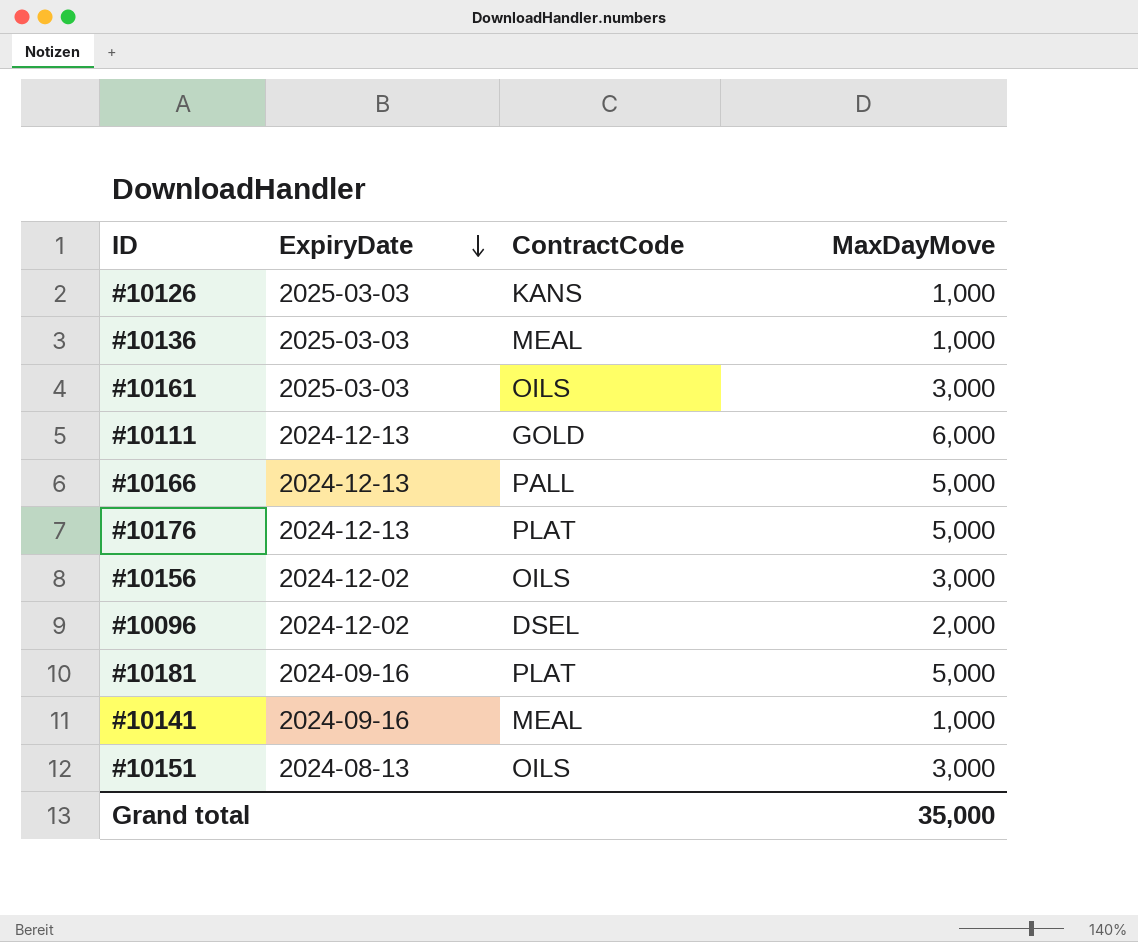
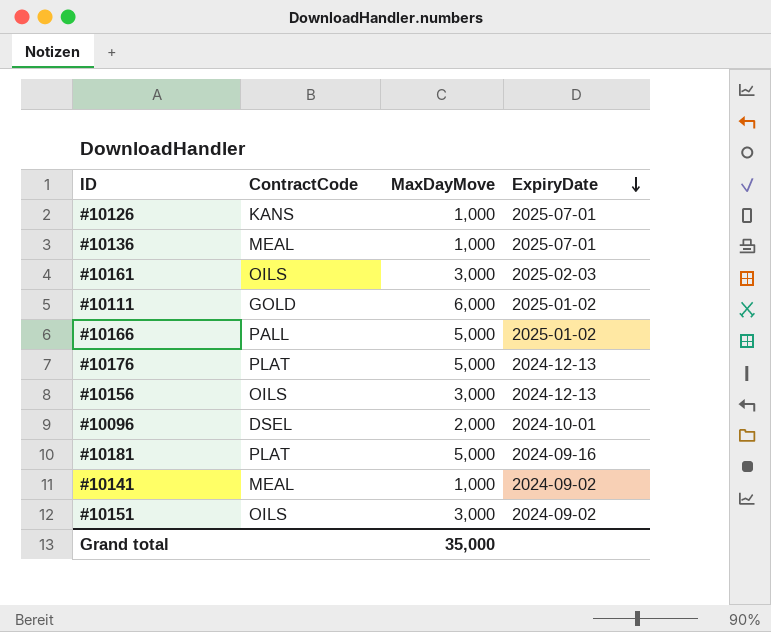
column ExpiryDate | position: 2 -> 4
#10126 | ExpiryDate: 2025-03-03 -> 2025-07-01
#10136 | ExpiryDate: 2025-03-03 -> 2025-07-01
#10161 | ExpiryDate: 2025-03-03 -> 2025-02-03
#10111 | ExpiryDate: 2024-12-13 -> 2025-01-02
#10166 | ExpiryDate: 2024-12-13 -> 2025-01-02
#10156 | ExpiryDate: 2024-12-02 -> 2024-12-13
#10096 | ExpiryDate: 2024-12-02 -> 2024-10-01
#10141 | ExpiryDate: 2024-09-16 -> 2024-09-02
#10151 | ExpiryDate: 2024-08-13 -> 2024-09-02

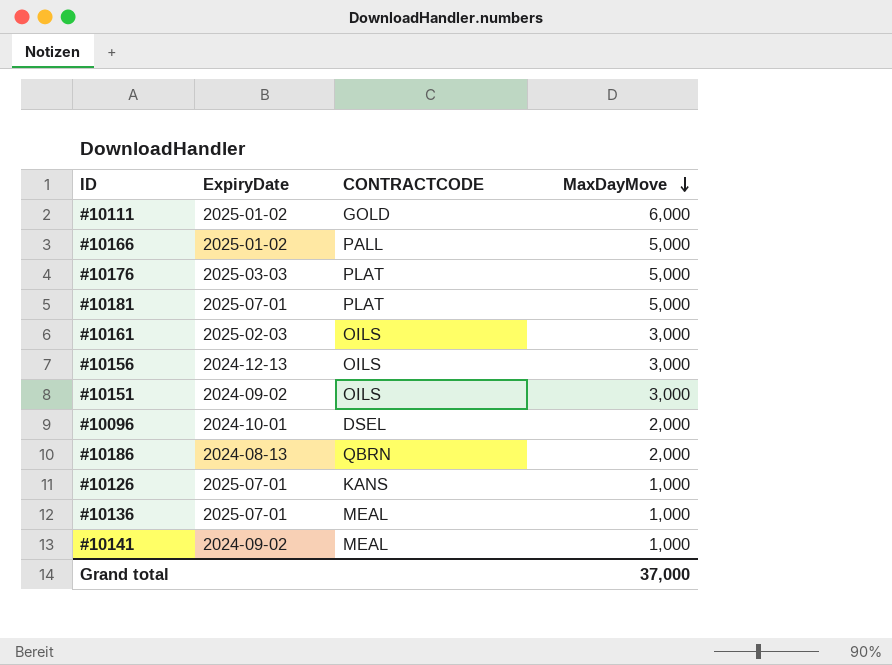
row order: ExpiryDate descending -> MaxDayMove descending
column ExpiryDate | position: 4 -> 2
column name: ContractCode -> CONTRACTCODE
#10176 | ExpiryDate: 2024-12-13 -> 2025-03-03
#10181 | ExpiryDate: 2024-09-16 -> 2025-07-01
row #10186: none -> 2024-08-13 | QBRN | 2,000
Grand total | MaxDayMove: 35,000 -> 37,000

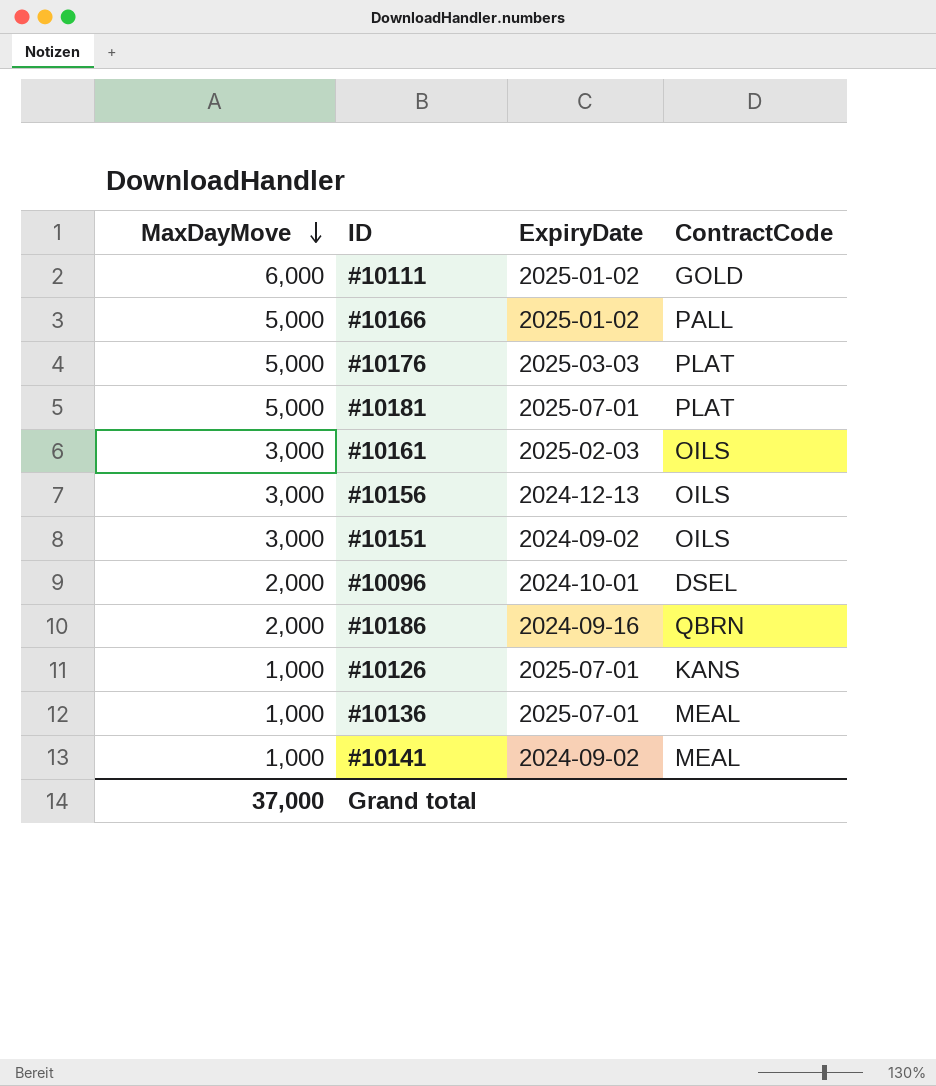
column MaxDayMove | position: 4 -> 1
column name: CONTRACTCODE -> ContractCode
#10186 | ExpiryDate: 2024-08-13 -> 2024-09-16

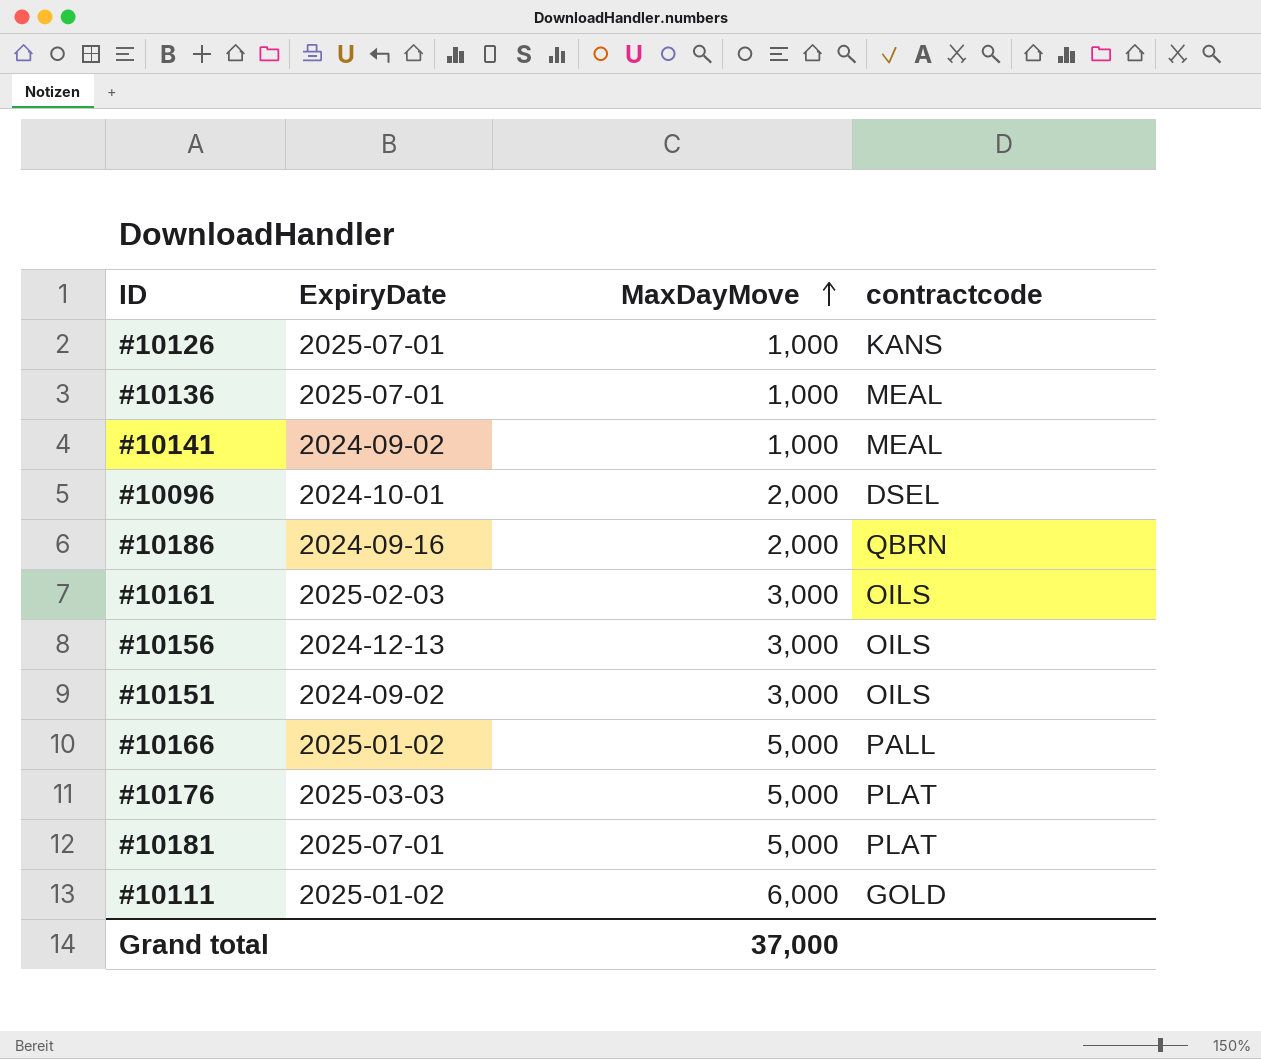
row order: MaxDayMove descending -> MaxDayMove ascending
column MaxDayMove | position: 1 -> 3
column name: ContractCode -> contractcode

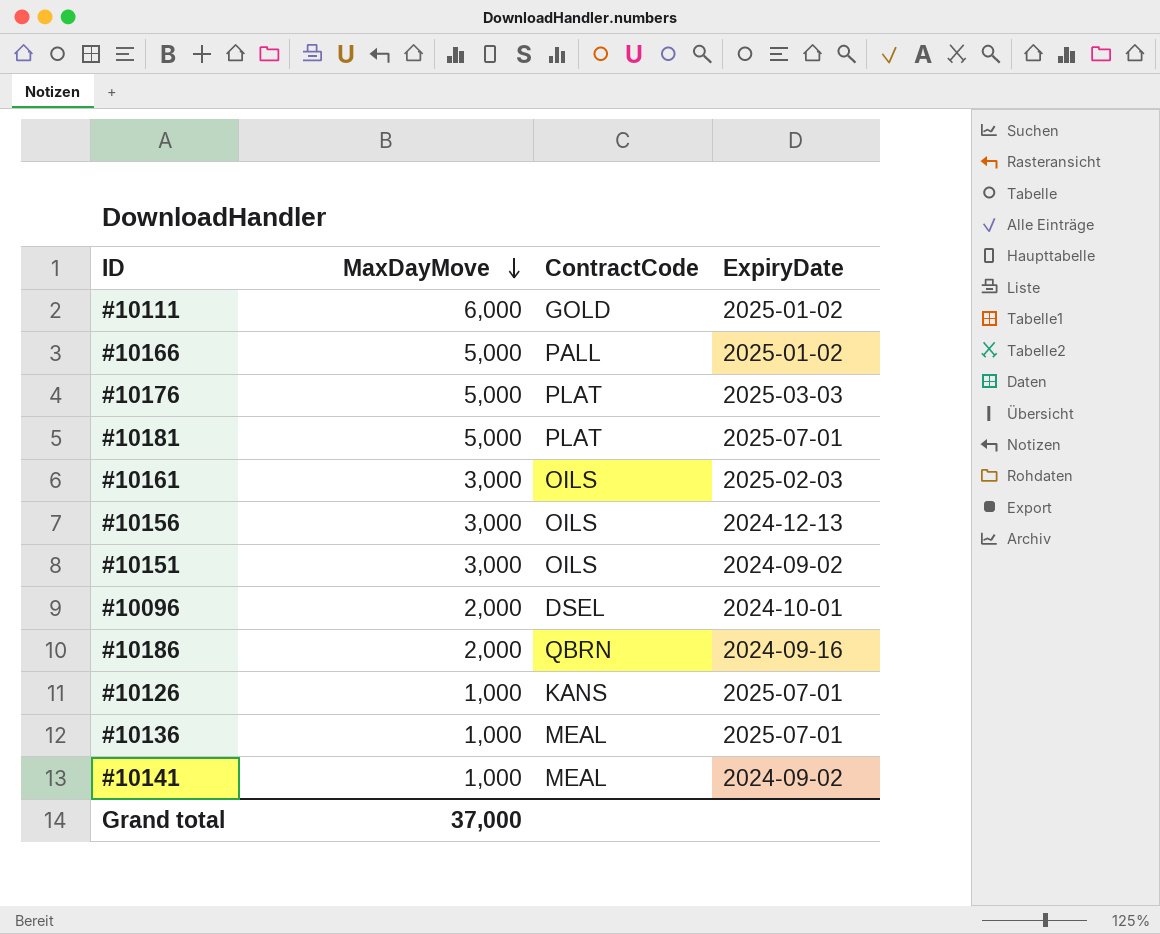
row order: MaxDayMove ascending -> MaxDayMove descending
column name: contractcode -> ContractCode
column ExpiryDate | position: 2 -> 4

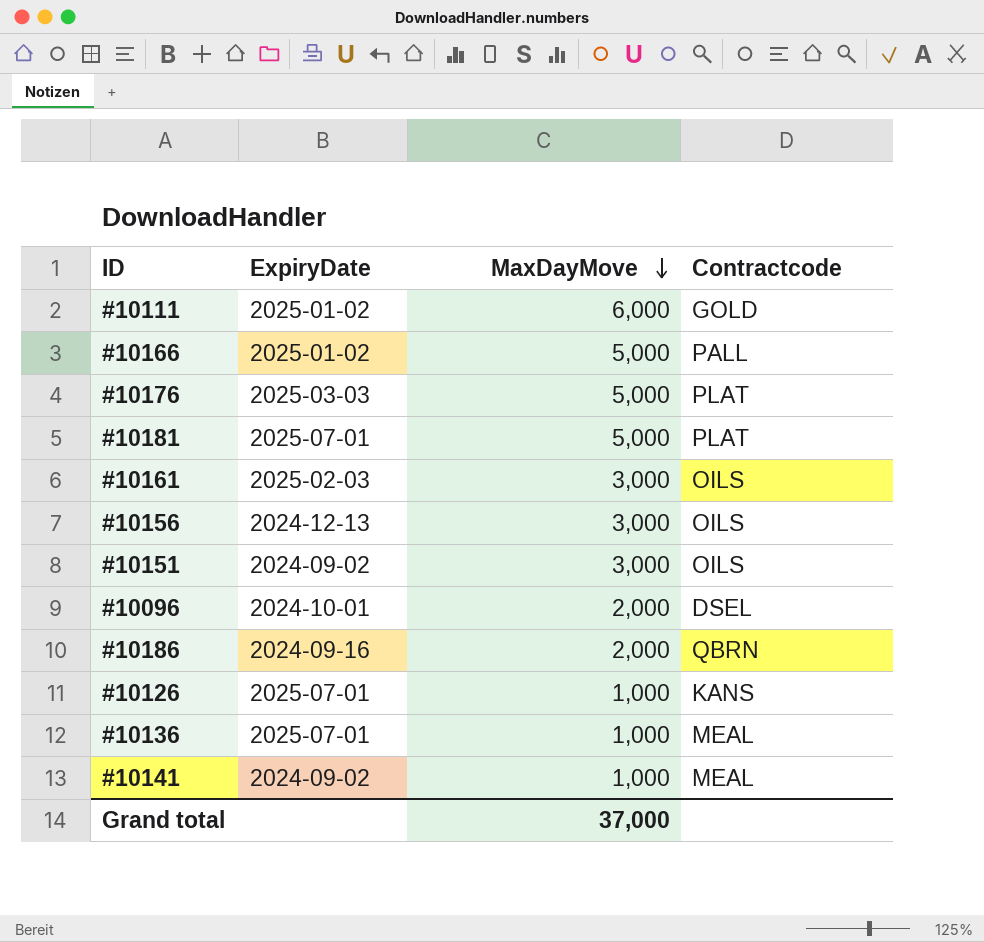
column ExpiryDate | position: 4 -> 2
column name: ContractCode -> Contractcode

